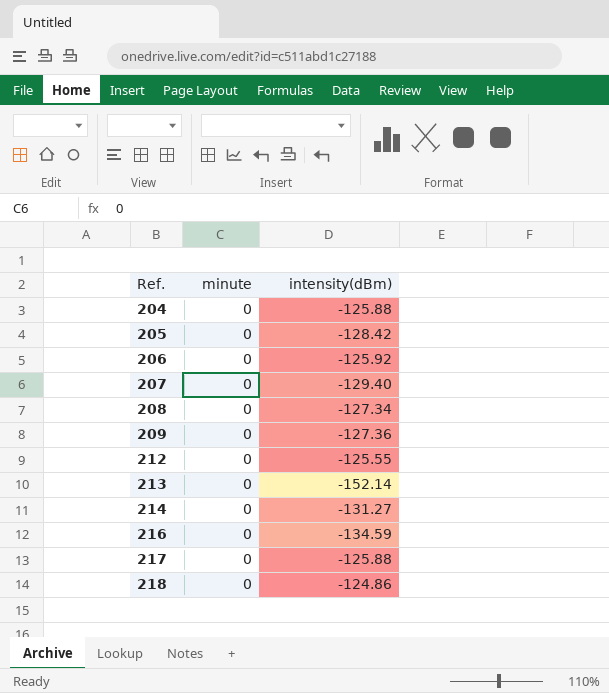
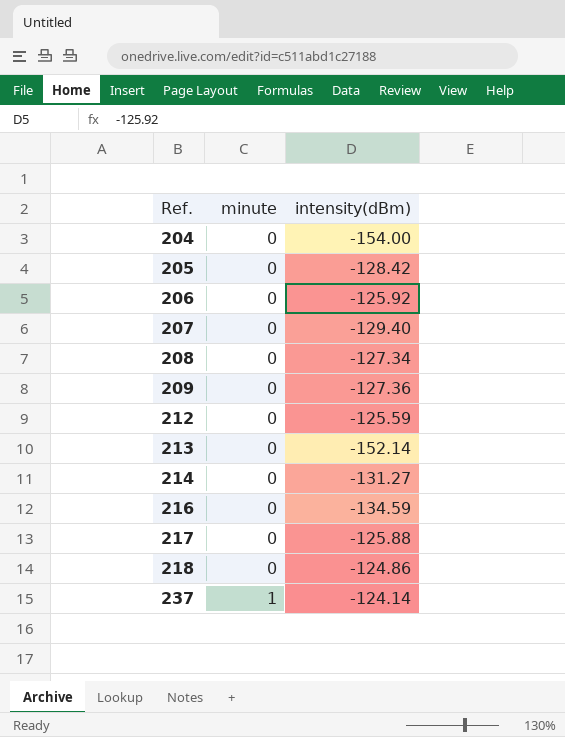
204 | intensity(dBm): -125.88 -> -154.00
212 | intensity(dBm): -125.55 -> -125.59
row 237: none -> 1 | -124.14

